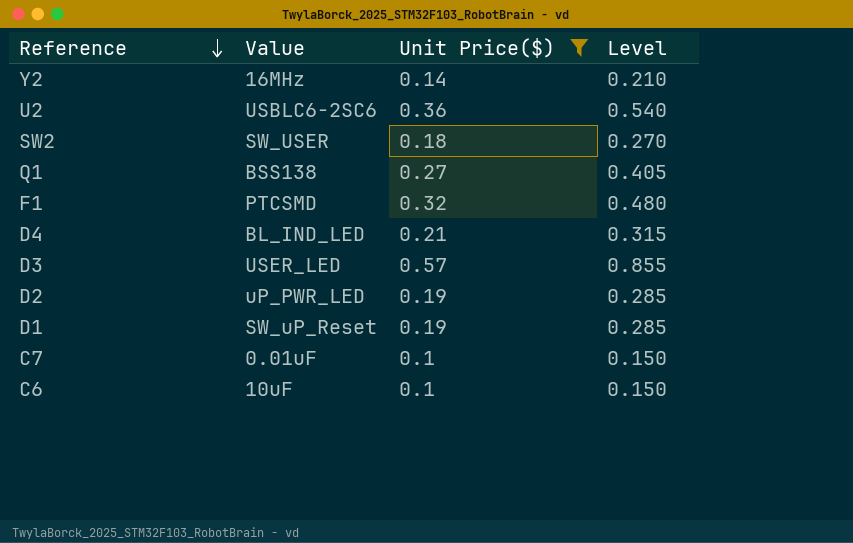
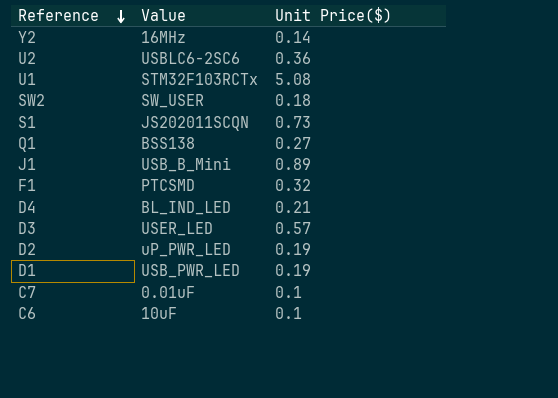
filter: Unit Price($) <= 0.57 -> none
column Level | formula: [Unit Price($)] * 1.5 -> none
D1 | Value: SW_uP_Reset -> USB_PWR_LED

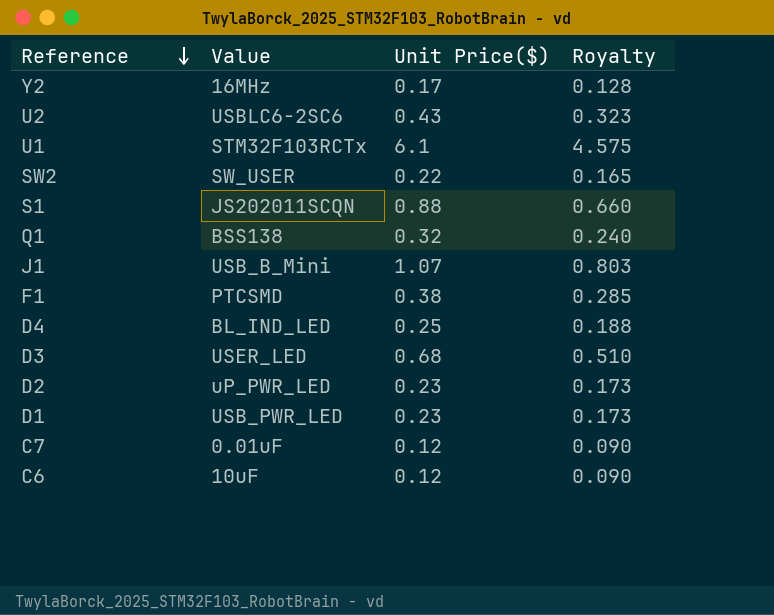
column Royalty | formula: none -> [Unit Price($)] * 0.75
Y2 | Unit Price($): 0.14 -> 0.17
U2 | Unit Price($): 0.36 -> 0.43
U1 | Unit Price($): 5.08 -> 6.1
SW2 | Unit Price($): 0.18 -> 0.22
S1 | Unit Price($): 0.73 -> 0.88
Q1 | Unit Price($): 0.27 -> 0.32
J1 | Unit Price($): 0.89 -> 1.07
F1 | Unit Price($): 0.32 -> 0.38
D4 | Unit Price($): 0.21 -> 0.25
D3 | Unit Price($): 0.57 -> 0.68
D2 | Unit Price($): 0.19 -> 0.23
D1 | Unit Price($): 0.19 -> 0.23
C7 | Unit Price($): 0.1 -> 0.12
C6 | Unit Price($): 0.1 -> 0.12

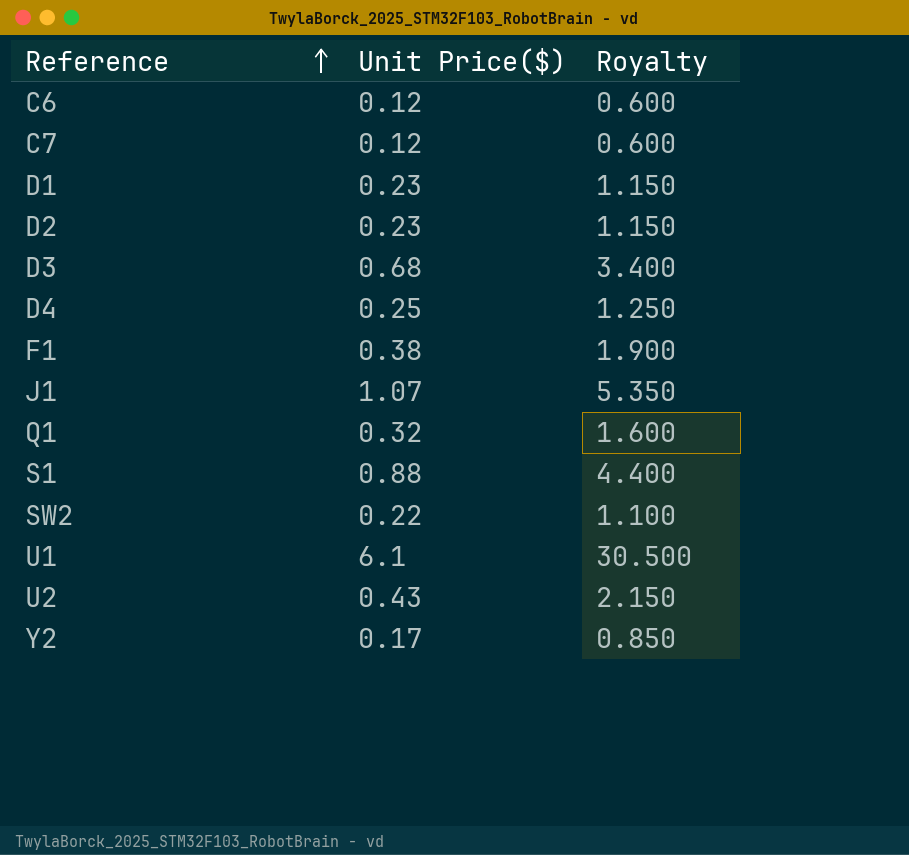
row order: Reference descending -> Reference ascending
column Value | position: 2 -> none
column Royalty | formula: [Unit Price($)] * 0.75 -> [Unit Price($)] * 5

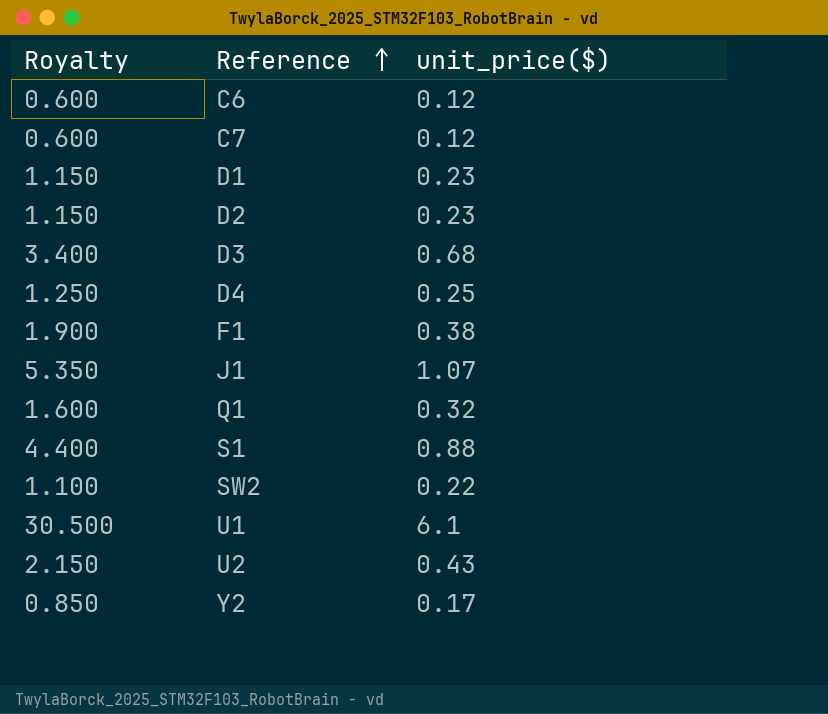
column Royalty | position: 3 -> 1
column name: Unit Price($) -> unit_price($)

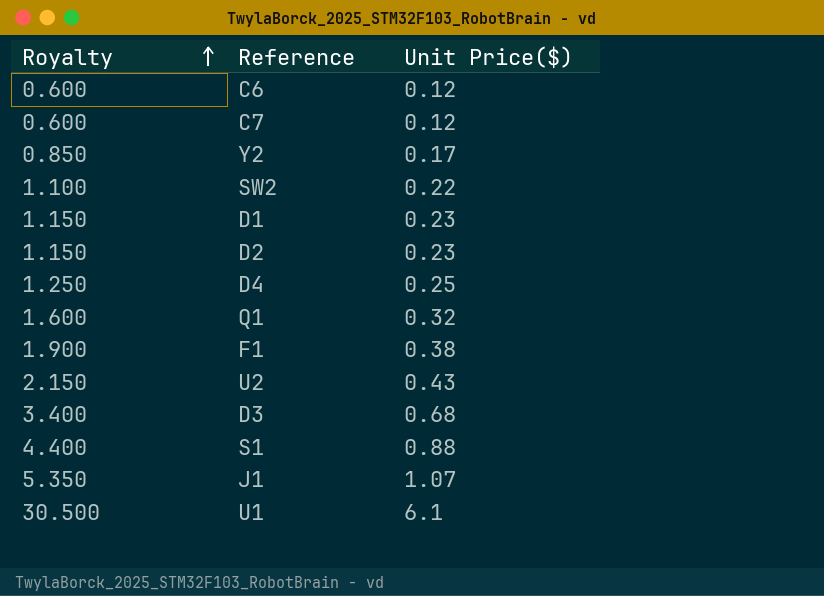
row order: Reference ascending -> Royalty ascending
column name: unit_price($) -> Unit Price($)

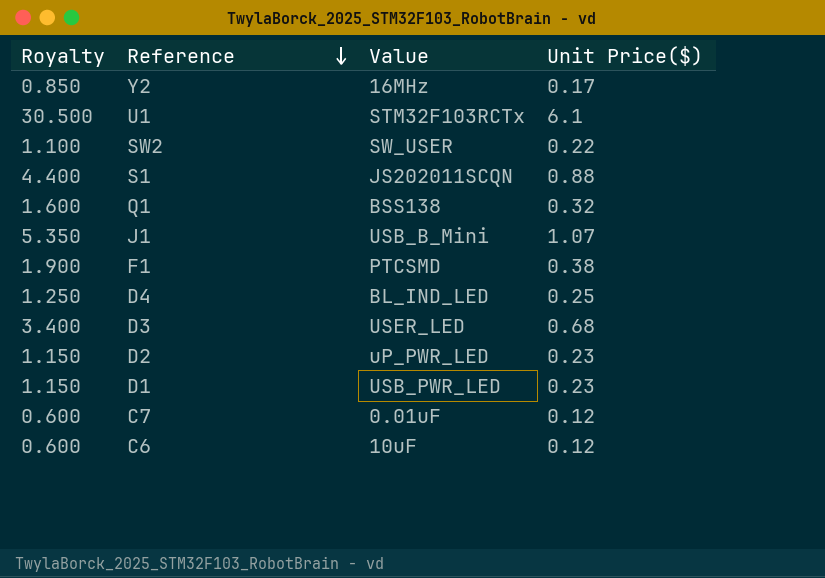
row order: Royalty ascending -> Reference descending
column Value | position: none -> 3
row U2: 2.150 | 0.43 -> none

